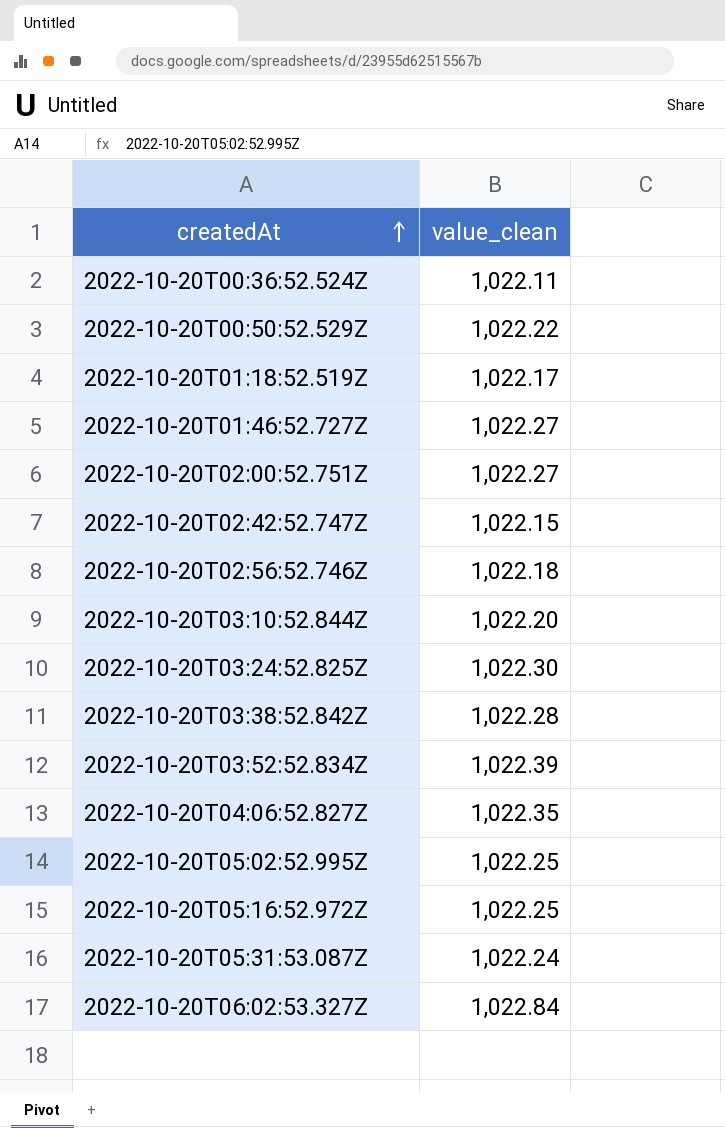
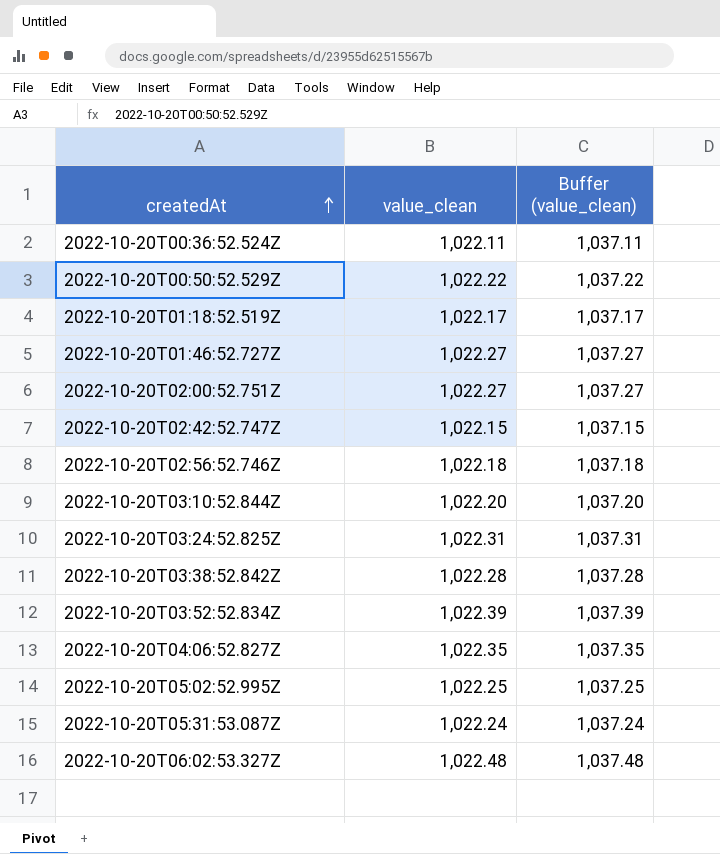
column Buffer (value_clean) | formula: none -> [value_clean] + 15
row 2022-10-20T05:16:52.972Z: 1,022.25 -> none
2022-10-20T03:24:52.825Z | value_clean: 1,022.30 -> 1,022.31
2022-10-20T06:02:53.327Z | value_clean: 1,022.84 -> 1,022.48

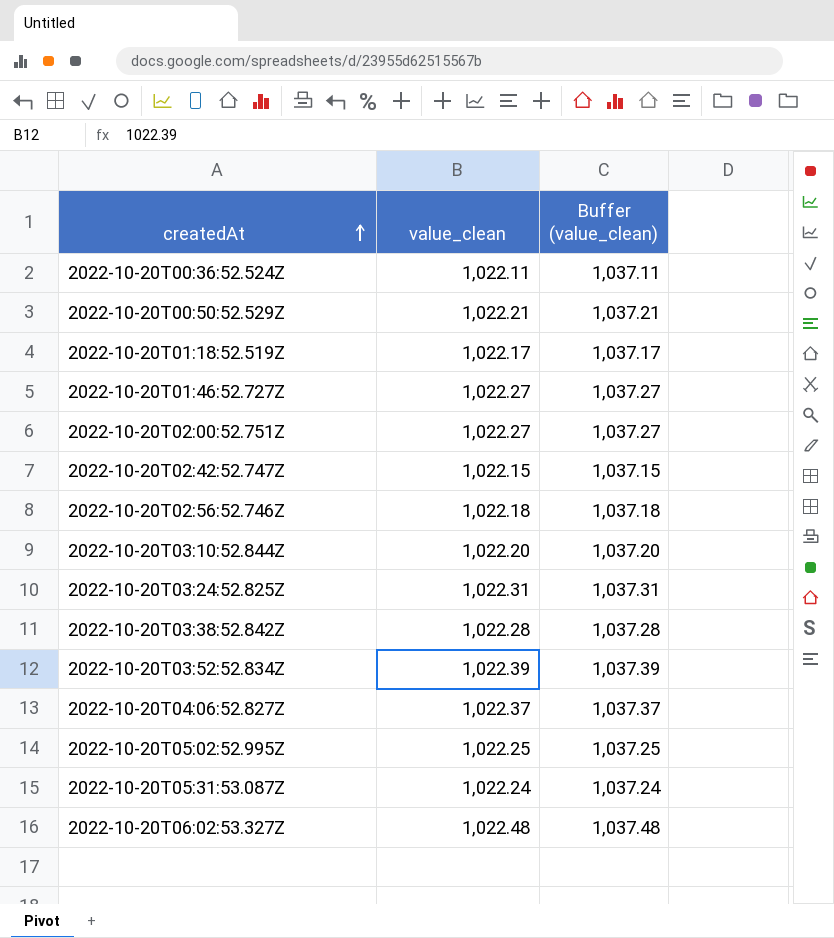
2022-10-20T00:50:52.529Z | value_clean: 1,022.22 -> 1,022.21
2022-10-20T00:50:52.529Z | Buffer (value_clean): 1,037.22 -> 1,037.21
2022-10-20T04:06:52.827Z | value_clean: 1,022.35 -> 1,022.37
2022-10-20T04:06:52.827Z | Buffer (value_clean): 1,037.35 -> 1,037.37

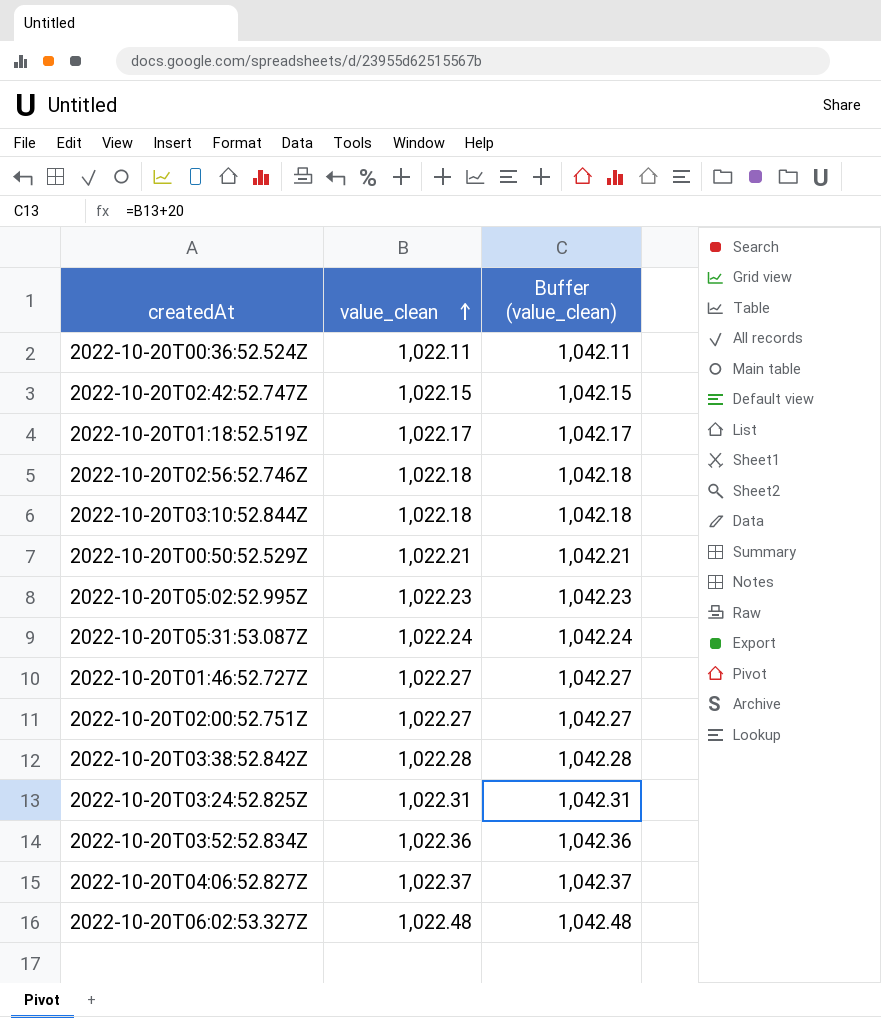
row order: createdAt ascending -> value_clean ascending
column Buffer (value_clean) | formula: [value_clean] + 15 -> [value_clean] + 20
2022-10-20T03:10:52.844Z | value_clean: 1,022.20 -> 1,022.18
2022-10-20T05:02:52.995Z | value_clean: 1,022.25 -> 1,022.23
2022-10-20T03:52:52.834Z | value_clean: 1,022.39 -> 1,022.36

